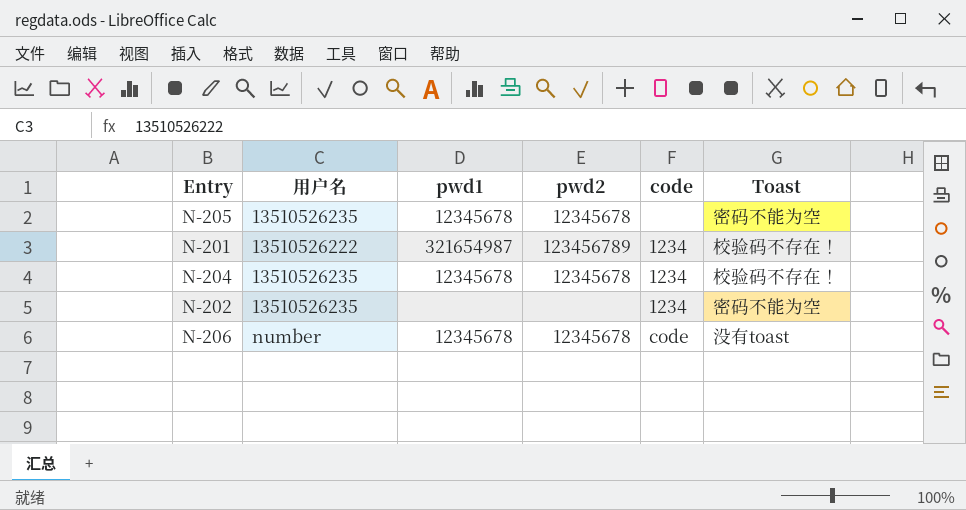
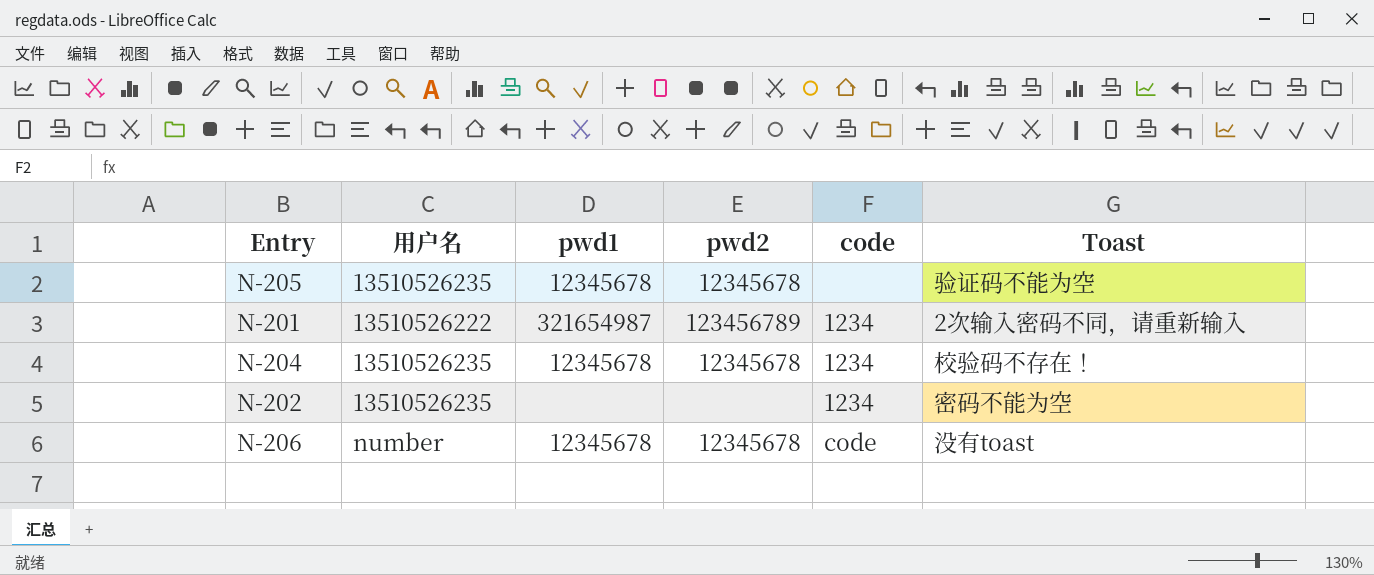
N-205 | Toast: 密码不能为空 -> 验证码不能为空
N-201 | Toast: 校验码不存在！ -> 2次输入密码不同，请重新输入

